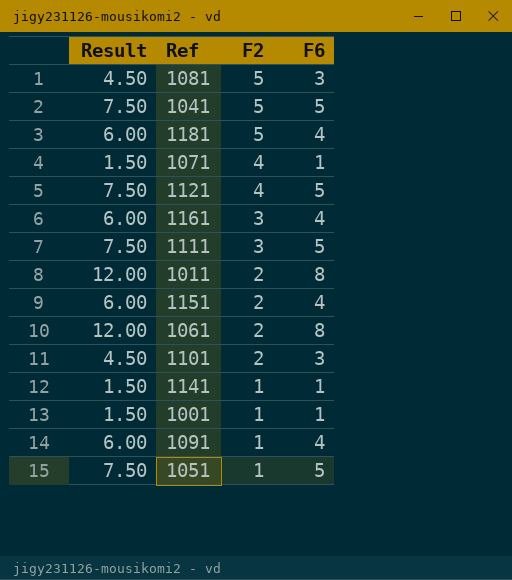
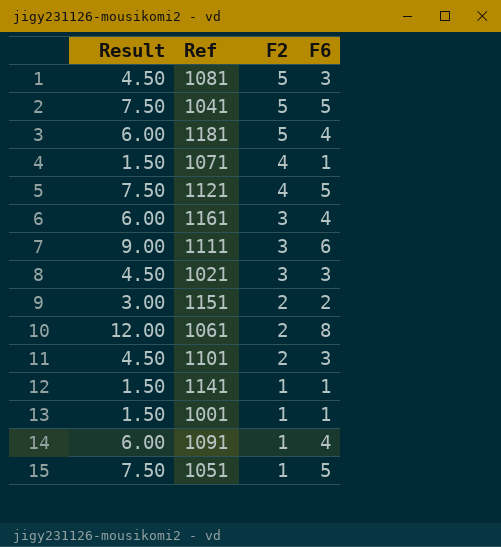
row 1011: 12.00 | 2 | 8 -> none
1111 | Result: 7.50 -> 9.00
1111 | F6: 5 -> 6
row 1021: none -> 4.50 | 3 | 3
1151 | Result: 6.00 -> 3.00
1151 | F6: 4 -> 2

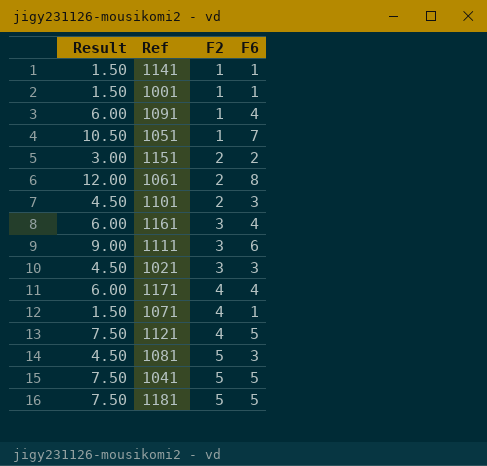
row order: F2 descending -> F2 ascending
1051 | Result: 7.50 -> 10.50
1051 | F6: 5 -> 7
row 1171: none -> 6.00 | 4 | 4
1181 | Result: 6.00 -> 7.50
1181 | F6: 4 -> 5

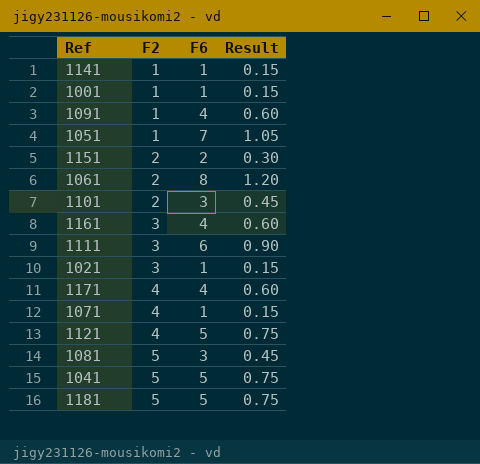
column Result | formula: [F6] * 1.5 -> [F6] * 0.15
column Result | position: 1 -> 4
1021 | F6: 3 -> 1

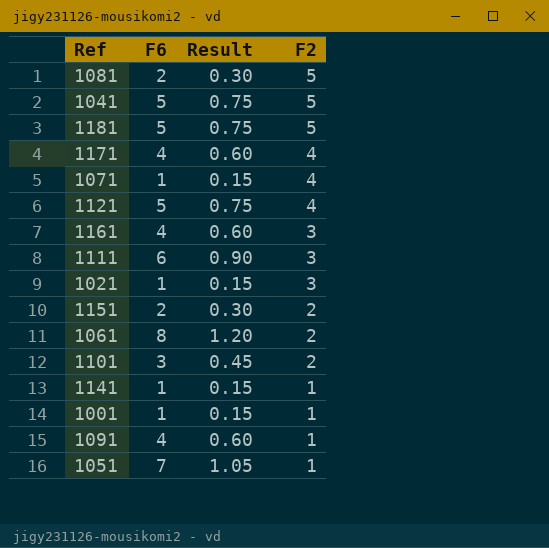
row order: F2 ascending -> F2 descending
column F2 | position: 2 -> 4
1081 | F6: 3 -> 2
1081 | Result: 0.45 -> 0.30

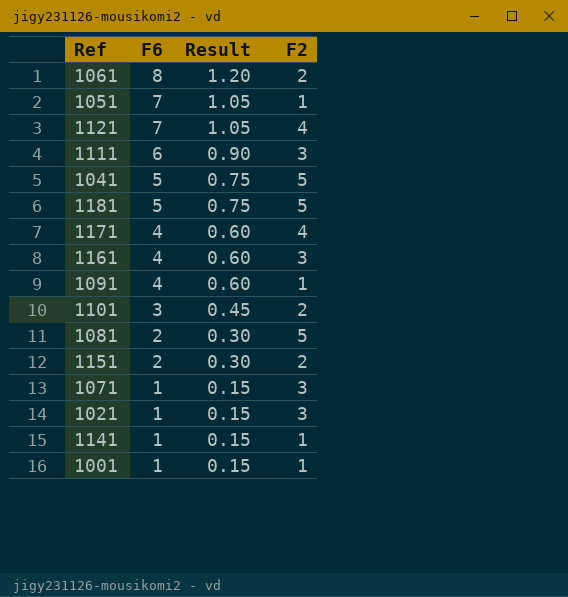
row order: F2 descending -> F6 descending
1121 | F6: 5 -> 7
1121 | Result: 0.75 -> 1.05
1071 | F2: 4 -> 3

